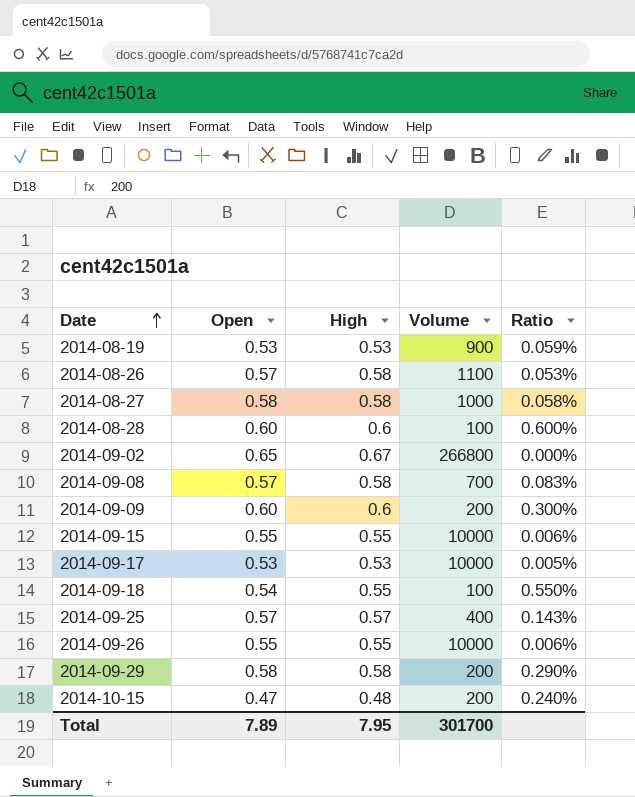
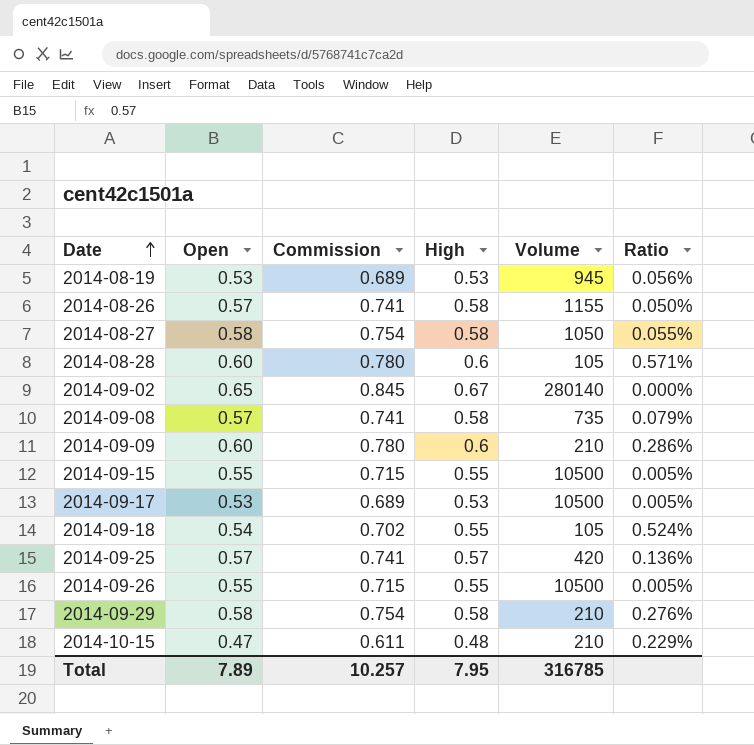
column Commission | formula: none -> [Open] * 1.3
2014-08-19 | Volume: 900 -> 945
2014-08-19 | Ratio: 0.059% -> 0.056%
2014-08-26 | Volume: 1100 -> 1155
2014-08-26 | Ratio: 0.053% -> 0.050%
2014-08-27 | Volume: 1000 -> 1050
2014-08-27 | Ratio: 0.058% -> 0.055%
2014-08-28 | Volume: 100 -> 105
2014-08-28 | Ratio: 0.600% -> 0.571%
2014-09-02 | Volume: 266800 -> 280140
2014-09-08 | Volume: 700 -> 735
2014-09-08 | Ratio: 0.083% -> 0.079%
2014-09-09 | Volume: 200 -> 210
2014-09-09 | Ratio: 0.300% -> 0.286%
2014-09-15 | Volume: 10000 -> 10500
2014-09-15 | Ratio: 0.006% -> 0.005%
2014-09-17 | Volume: 10000 -> 10500
2014-09-18 | Volume: 100 -> 105
2014-09-18 | Ratio: 0.550% -> 0.524%
2014-09-25 | Volume: 400 -> 420
2014-09-25 | Ratio: 0.143% -> 0.136%
2014-09-26 | Volume: 10000 -> 10500
2014-09-26 | Ratio: 0.006% -> 0.005%
2014-09-29 | Volume: 200 -> 210
2014-09-29 | Ratio: 0.290% -> 0.276%
2014-10-15 | Volume: 200 -> 210
2014-10-15 | Ratio: 0.240% -> 0.229%
Total | Volume: 301700 -> 316785

